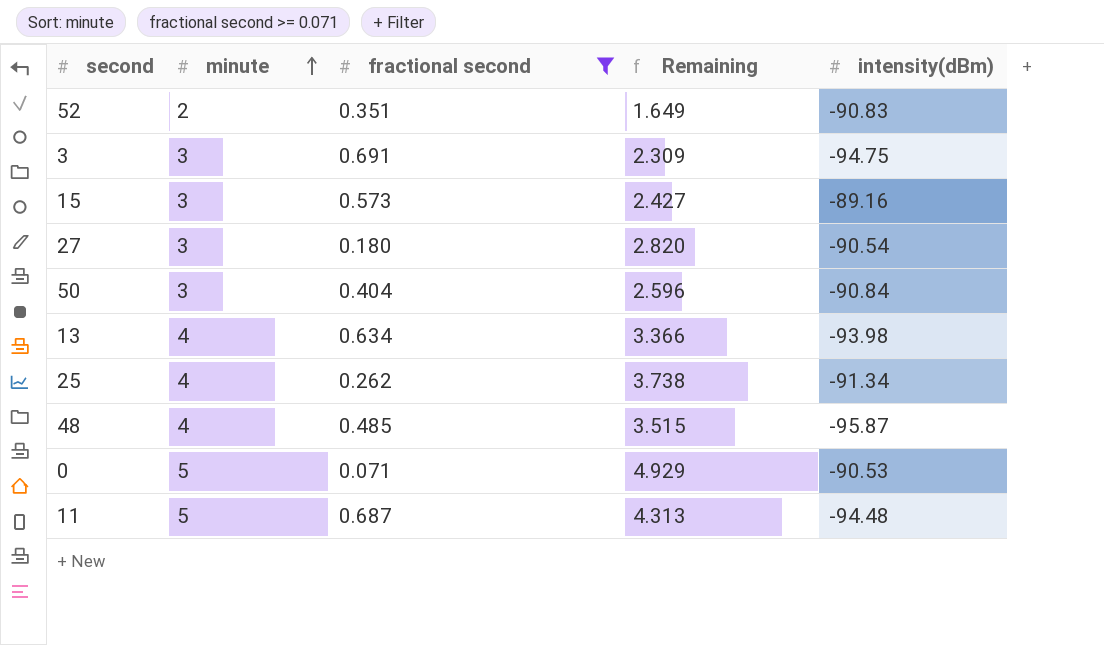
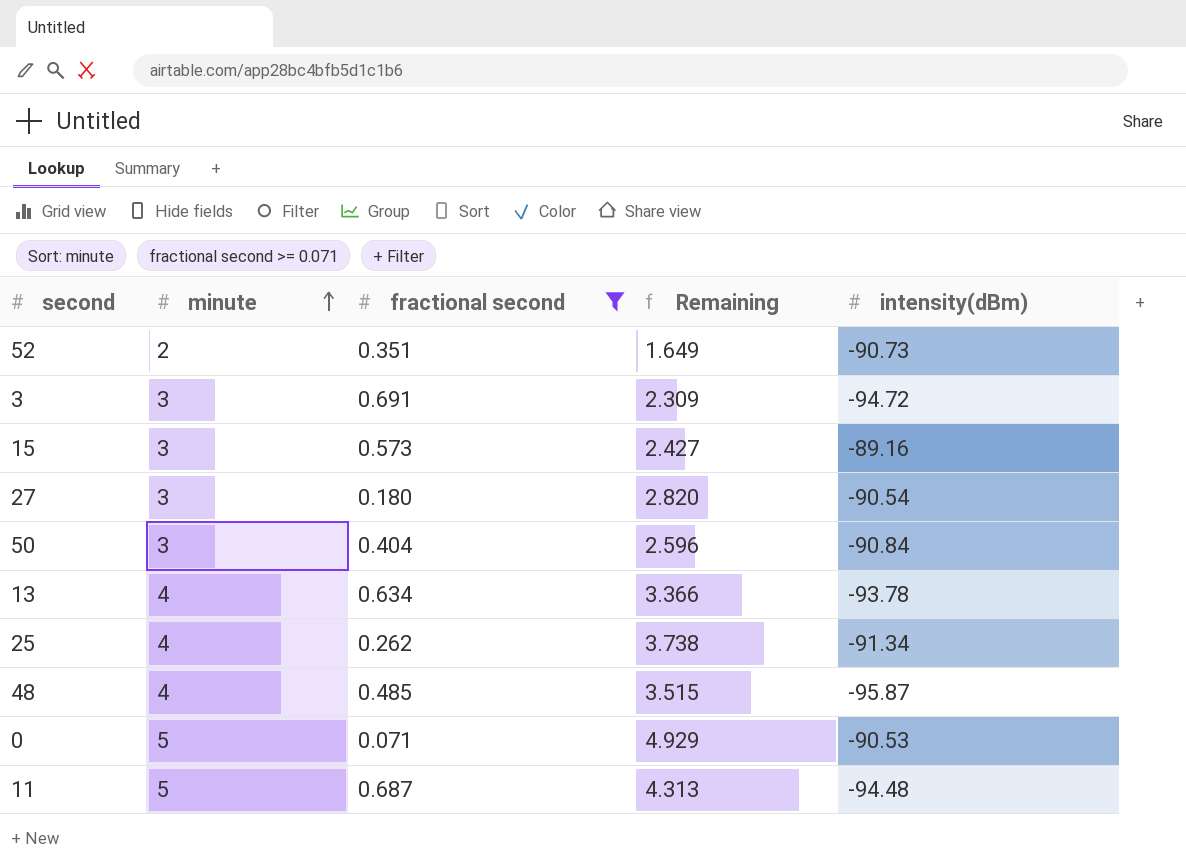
52 | intensity(dBm): -90.83 -> -90.73
3 | intensity(dBm): -94.75 -> -94.72
13 | intensity(dBm): -93.98 -> -93.78

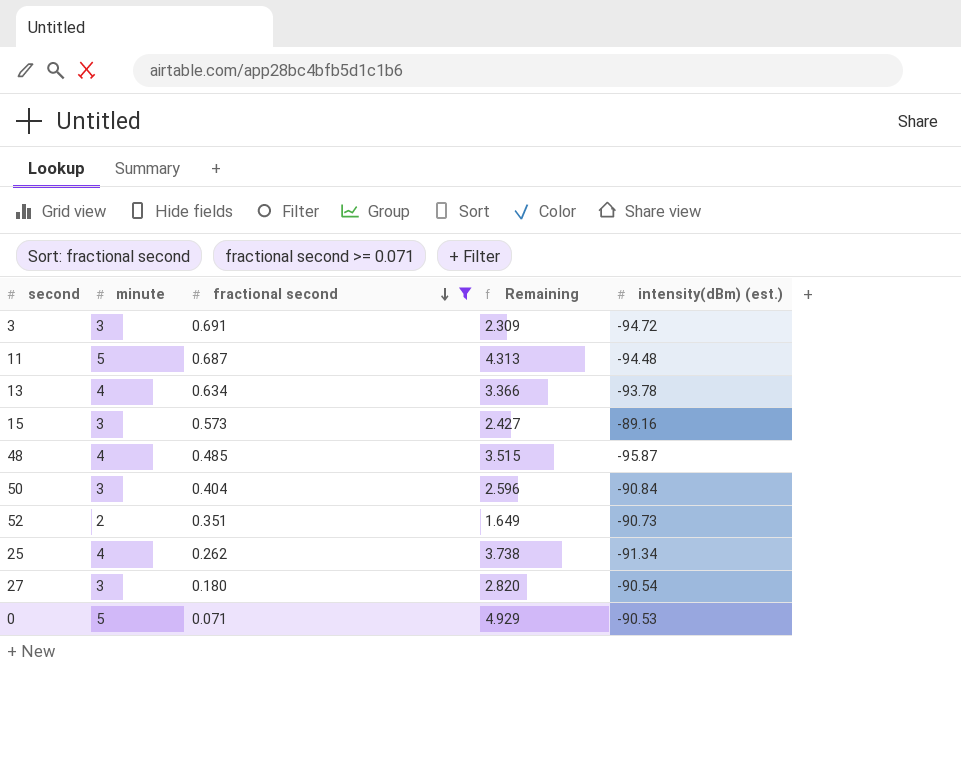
row order: minute ascending -> fractional second descending
column name: intensity(dBm) -> intensity(dBm) (est.)

